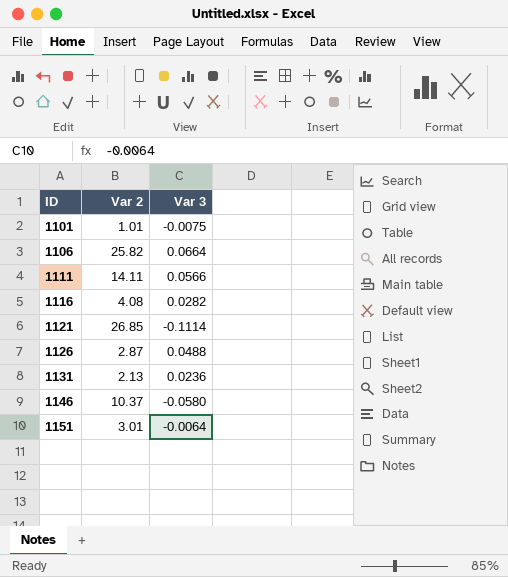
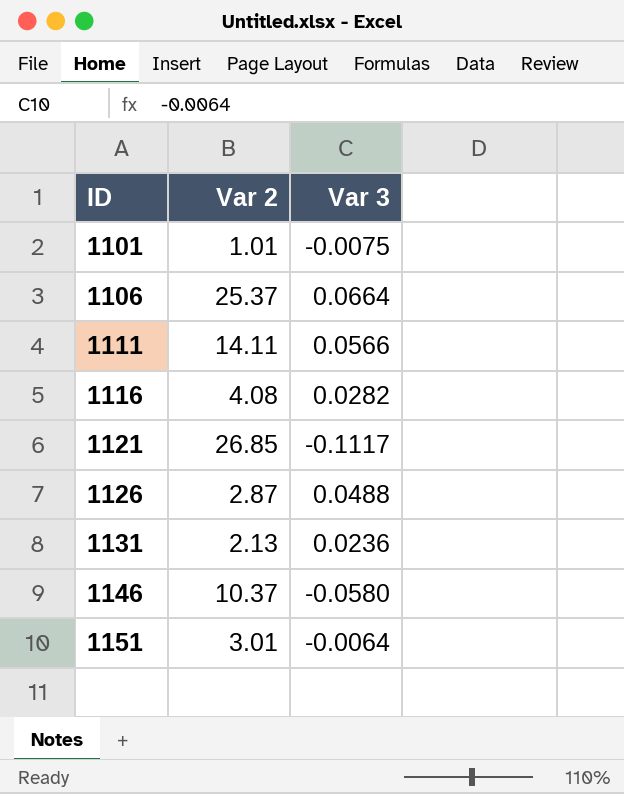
1106 | Var 2: 25.82 -> 25.37
1121 | Var 3: -0.1114 -> -0.1117

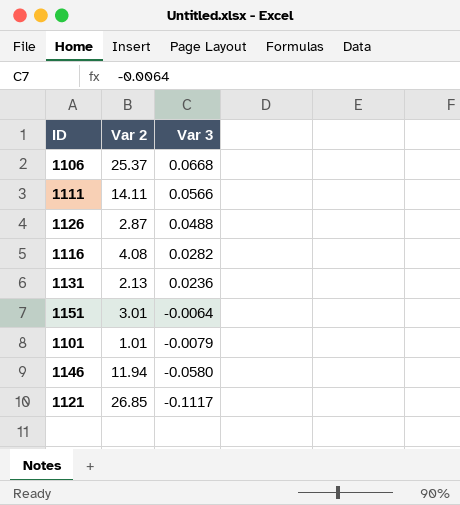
row order: ID ascending -> Var 3 descending
1106 | Var 3: 0.0664 -> 0.0668
1101 | Var 3: -0.0075 -> -0.0079
1146 | Var 2: 10.37 -> 11.94

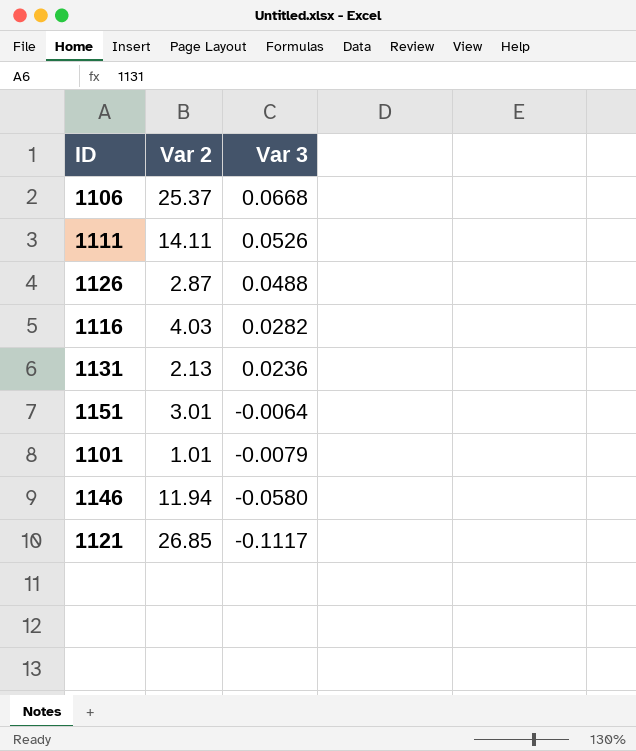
1111 | Var 3: 0.0566 -> 0.0526
1116 | Var 2: 4.08 -> 4.03

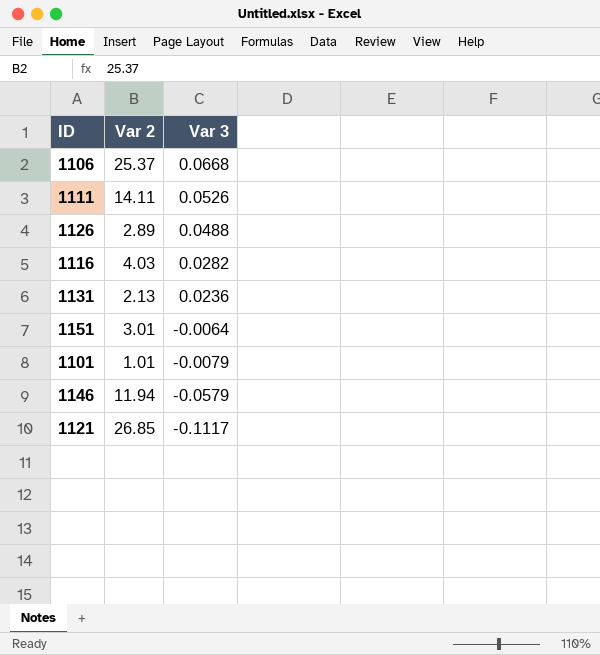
1126 | Var 2: 2.87 -> 2.89
1146 | Var 3: -0.0580 -> -0.0579

